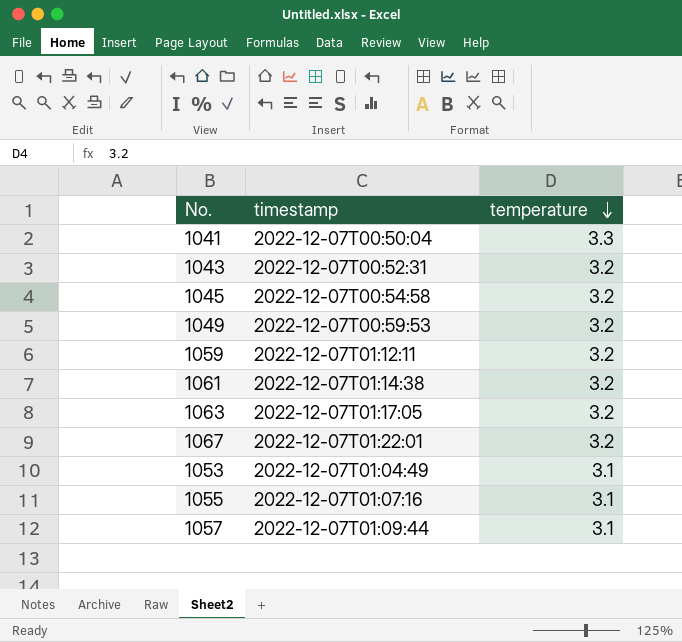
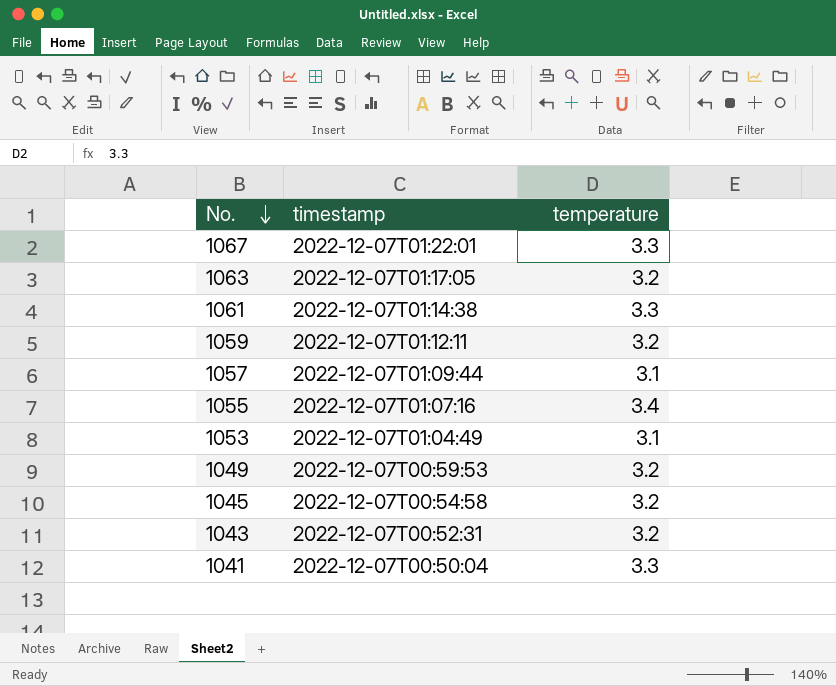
row order: temperature descending -> No. descending
1067 | temperature: 3.2 -> 3.3
1061 | temperature: 3.2 -> 3.3
1055 | temperature: 3.1 -> 3.4

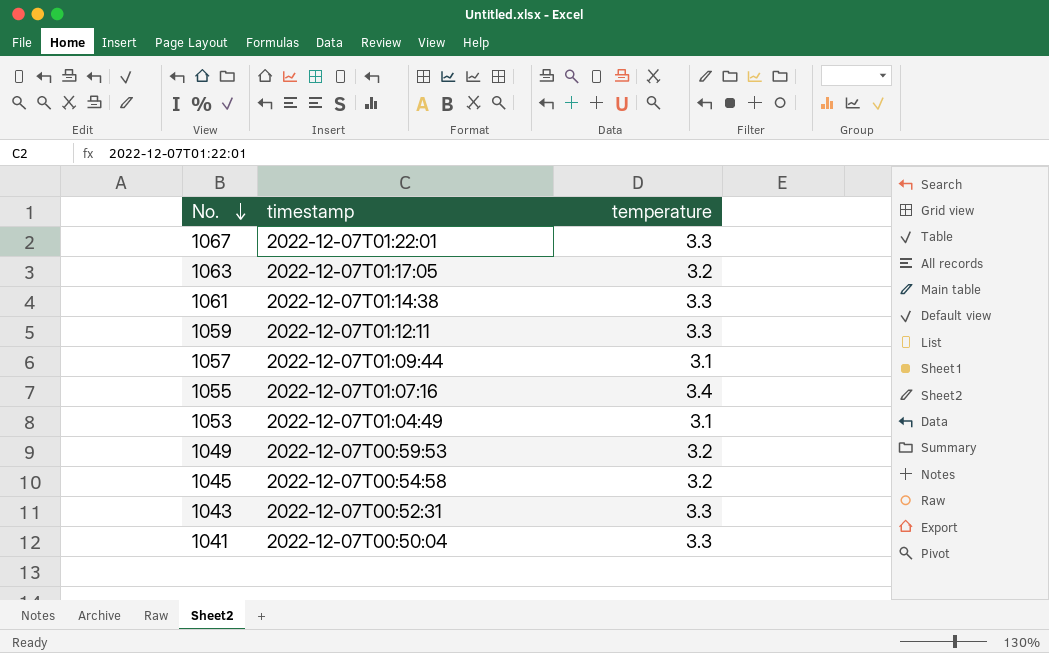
1059 | temperature: 3.2 -> 3.3
1043 | temperature: 3.2 -> 3.3

